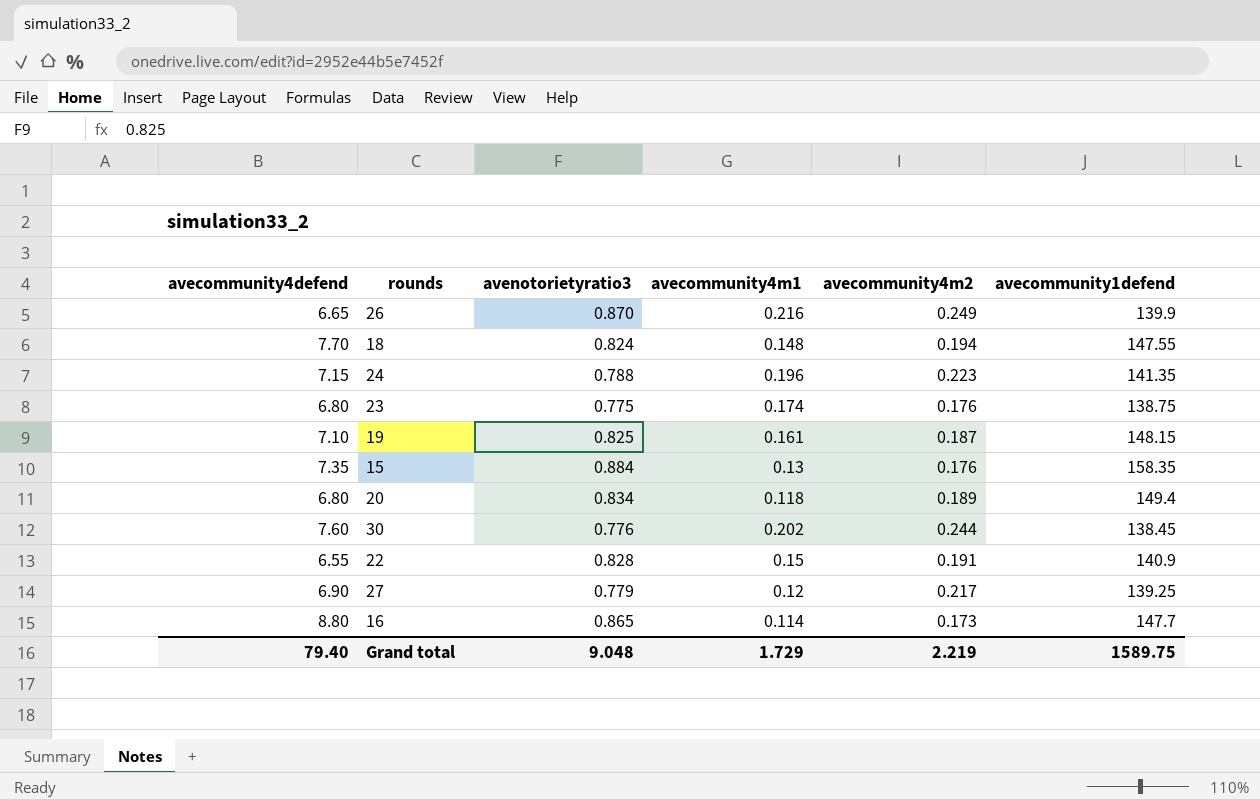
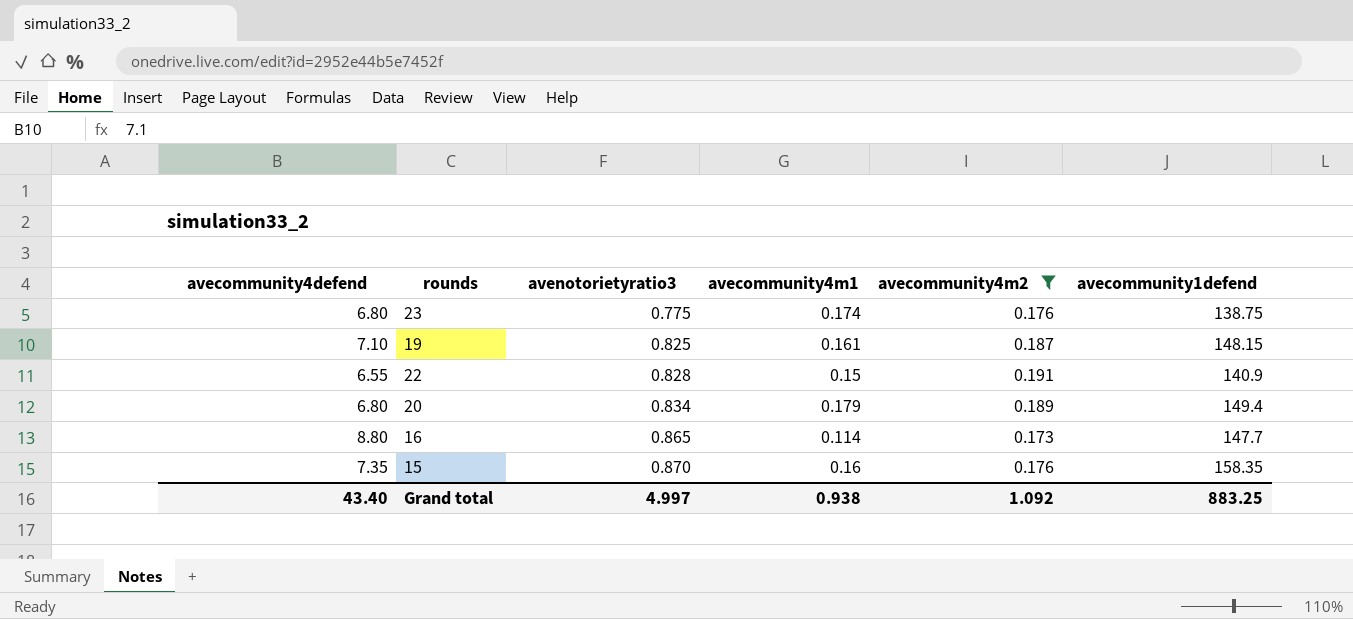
filter: none -> avecommunity4m2 <= 0.191
row order: none -> avenotorietyratio3 ascending
20 | avecommunity4m1: 0.118 -> 0.179
15 | avenotorietyratio3: 0.884 -> 0.870
15 | avecommunity4m1: 0.13 -> 0.16
Grand total | avecommunity4defend: 79.40 -> 43.40
Grand total | avenotorietyratio3: 9.048 -> 4.997
Grand total | avecommunity4m1: 1.729 -> 0.938
Grand total | avecommunity4m2: 2.219 -> 1.092
Grand total | avecommunity1defend: 1589.75 -> 883.25

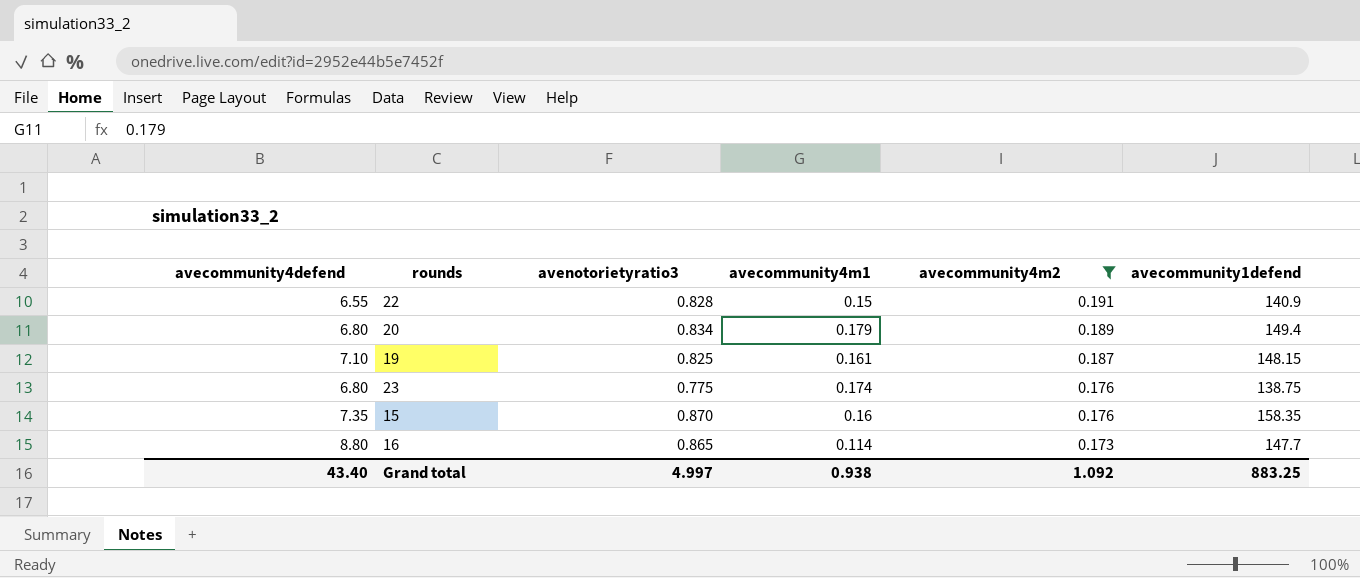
row order: avenotorietyratio3 ascending -> avecommunity4m2 descending

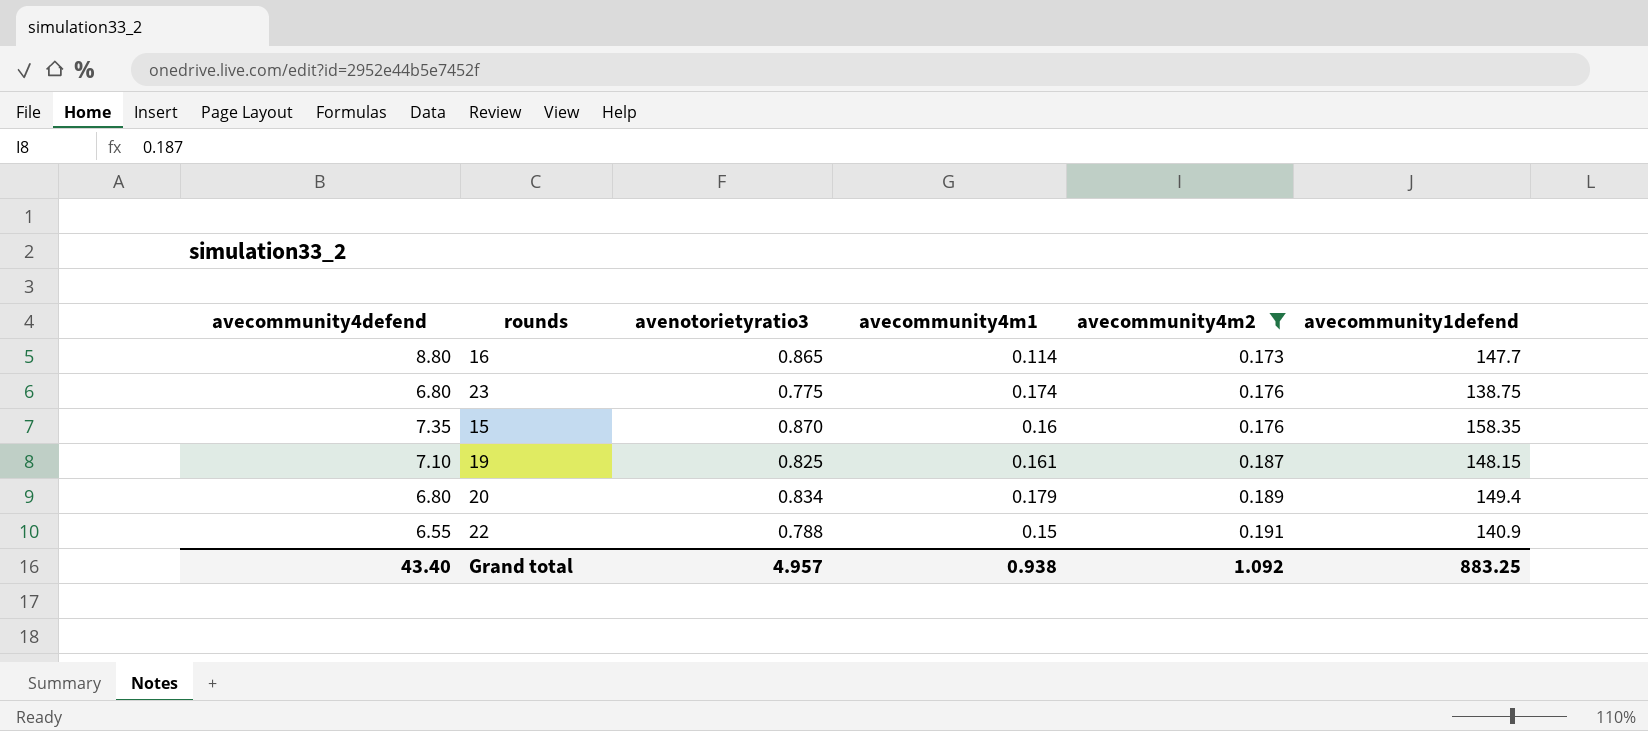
row order: avecommunity4m2 descending -> avecommunity4m2 ascending
22 | avenotorietyratio3: 0.828 -> 0.788
Grand total | avenotorietyratio3: 4.997 -> 4.957

